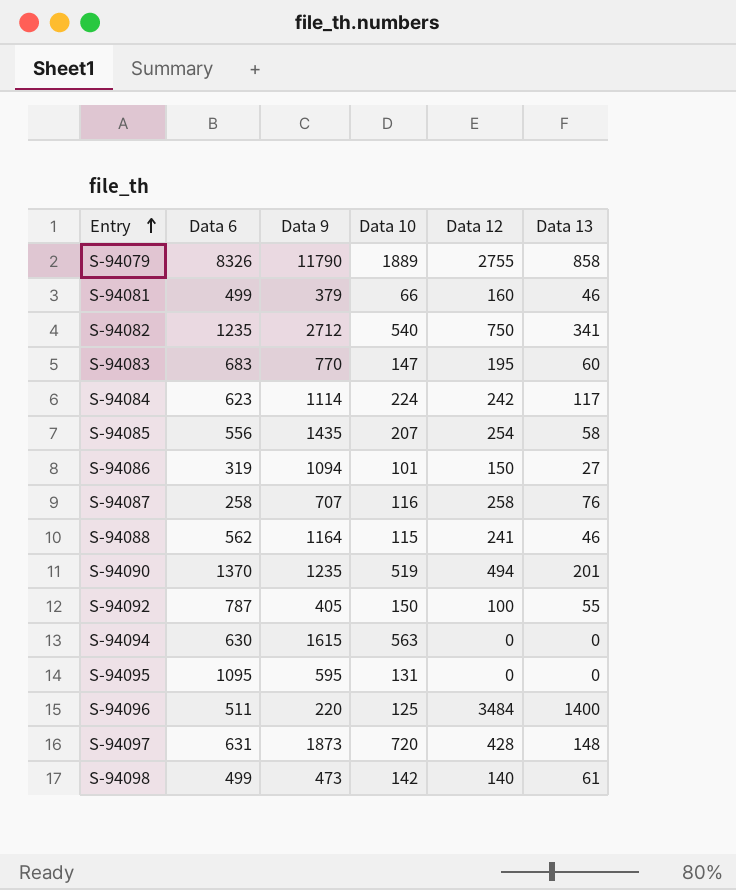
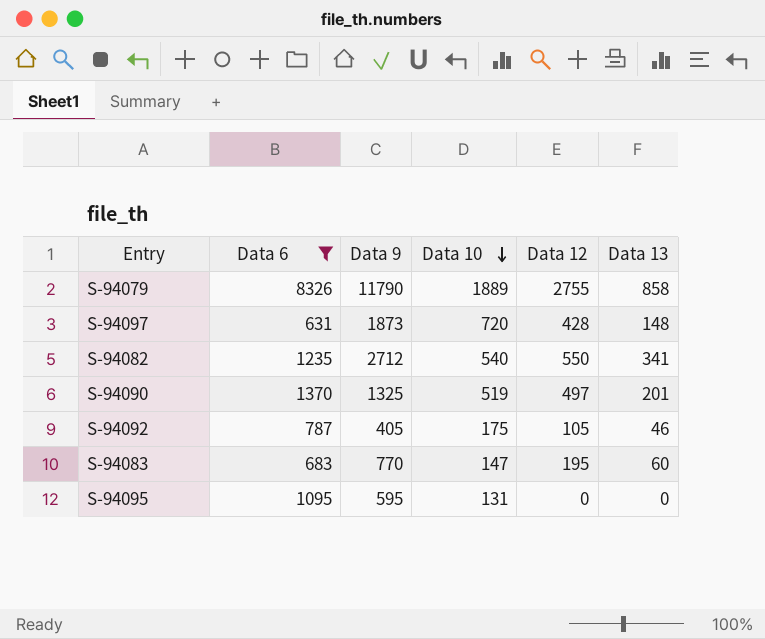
filter: none -> Data 6 >= 631
row order: Entry ascending -> Data 10 descending
S-94082 | Data 12: 750 -> 550
S-94090 | Data 9: 1235 -> 1325
S-94090 | Data 12: 494 -> 497
S-94092 | Data 10: 150 -> 175
S-94092 | Data 12: 100 -> 105
S-94092 | Data 13: 55 -> 46

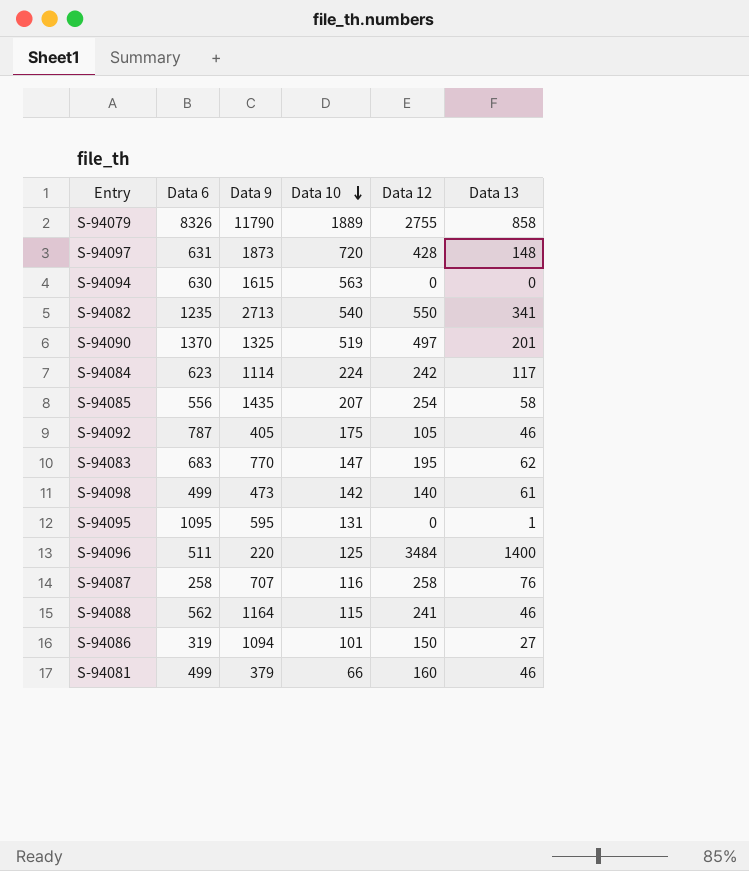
filter: Data 6 >= 631 -> none
S-94082 | Data 9: 2712 -> 2713
S-94083 | Data 13: 60 -> 62
S-94095 | Data 13: 0 -> 1

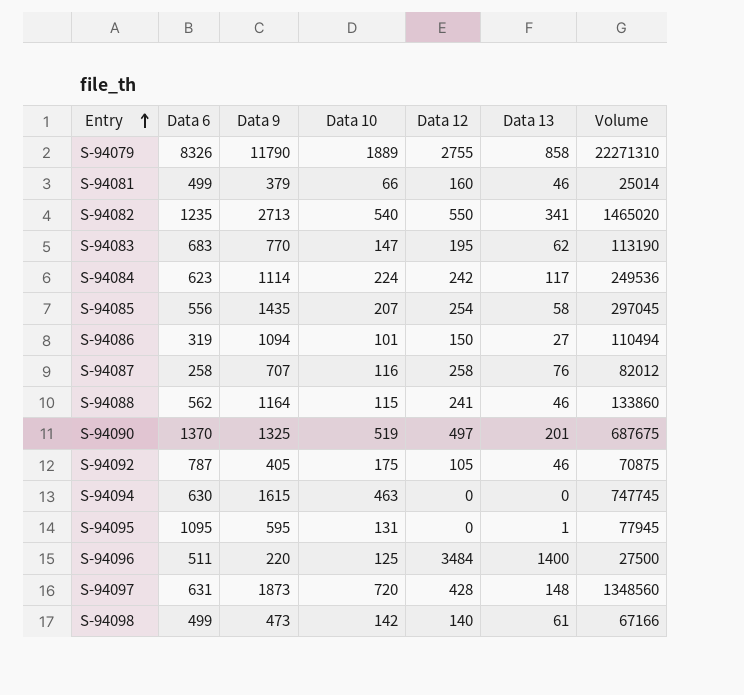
row order: Data 10 descending -> Entry ascending
column Volume | formula: none -> [Data 9] * [Data 10]
S-94094 | Data 10: 563 -> 463

